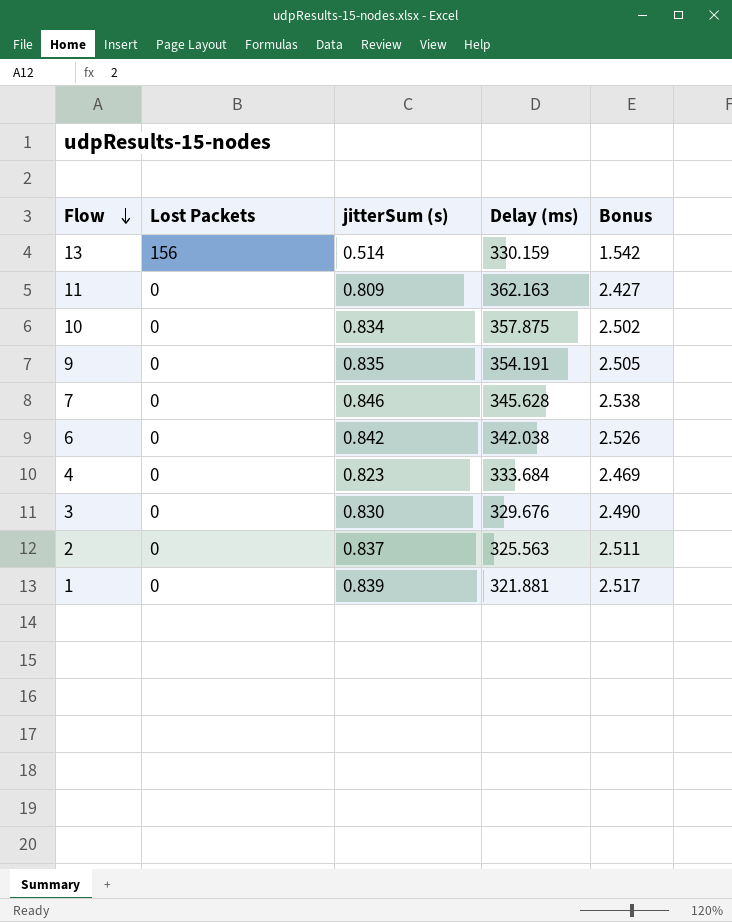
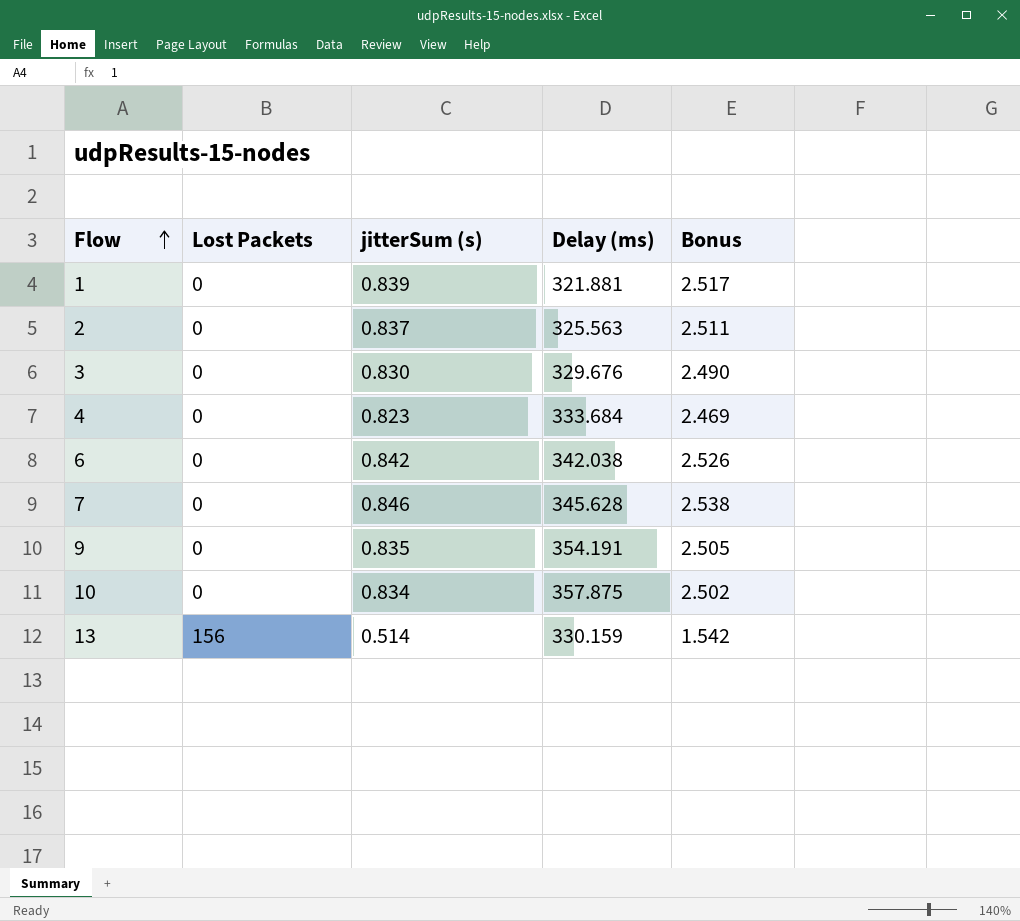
row order: Flow descending -> Flow ascending
row 11: 0 | 0.809 | 362.163 | 2.427 -> none

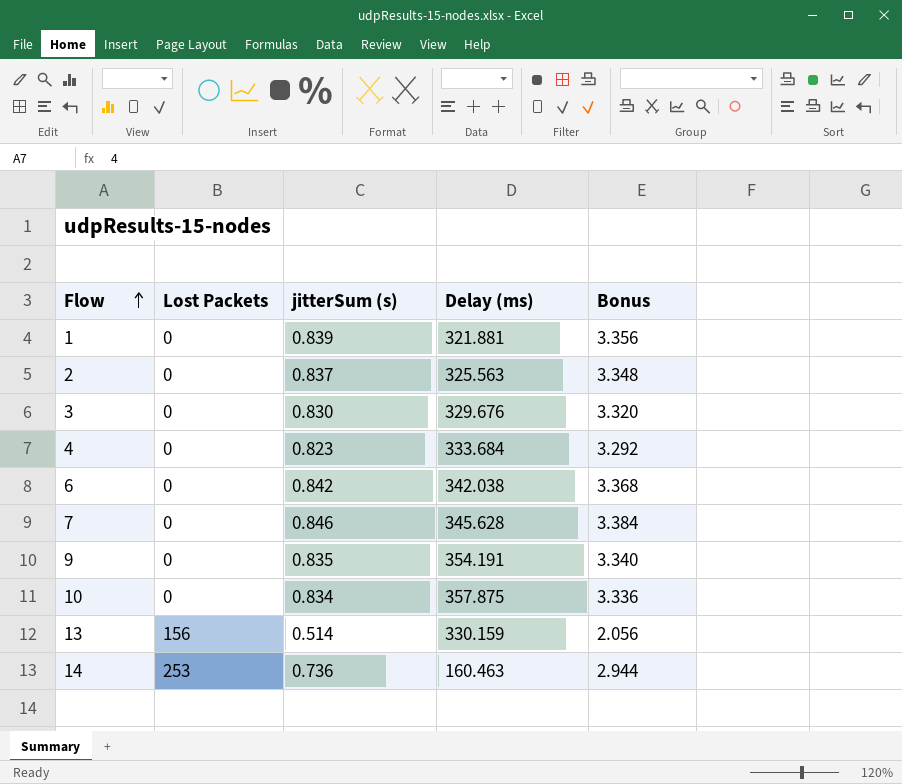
column Bonus | formula: [jitterSum (s)] * 3 -> [jitterSum (s)] * 4
row 14: none -> 253 | 0.736 | 160.463 | 2.944

